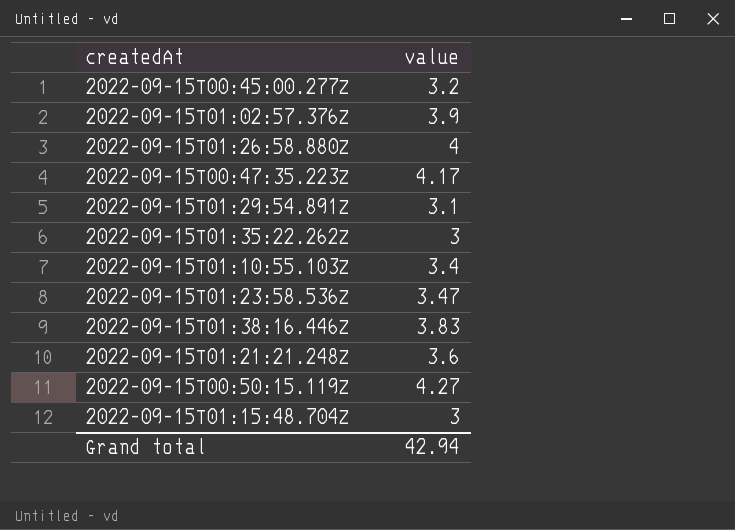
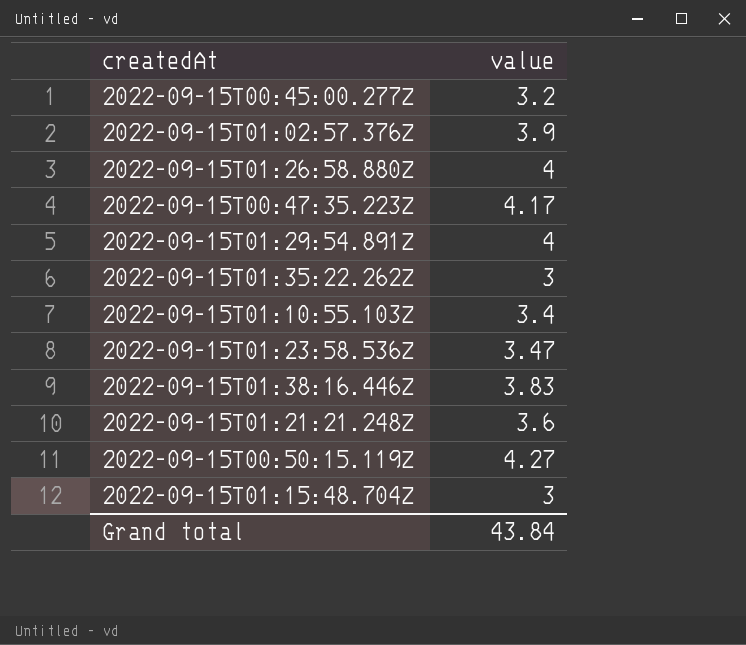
2022-09-15T01:29:54.891Z | value: 3.1 -> 4
Grand total | value: 42.94 -> 43.84

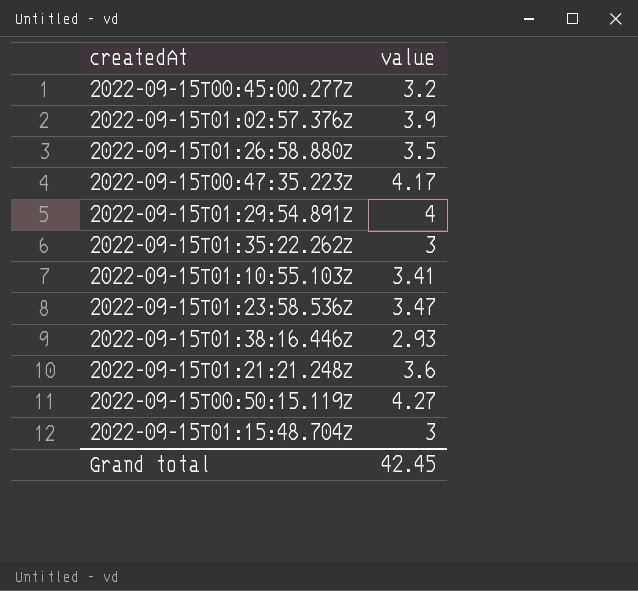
2022-09-15T01:26:58.880Z | value: 4 -> 3.5
2022-09-15T01:10:55.103Z | value: 3.4 -> 3.41
2022-09-15T01:38:16.446Z | value: 3.83 -> 2.93
Grand total | value: 43.84 -> 42.45

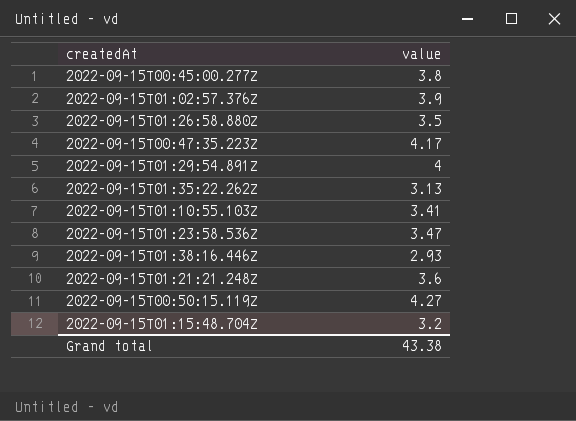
2022-09-15T00:45:00.277Z | value: 3.2 -> 3.8
2022-09-15T01:35:22.262Z | value: 3 -> 3.13
2022-09-15T01:15:48.704Z | value: 3 -> 3.2
Grand total | value: 42.45 -> 43.38

